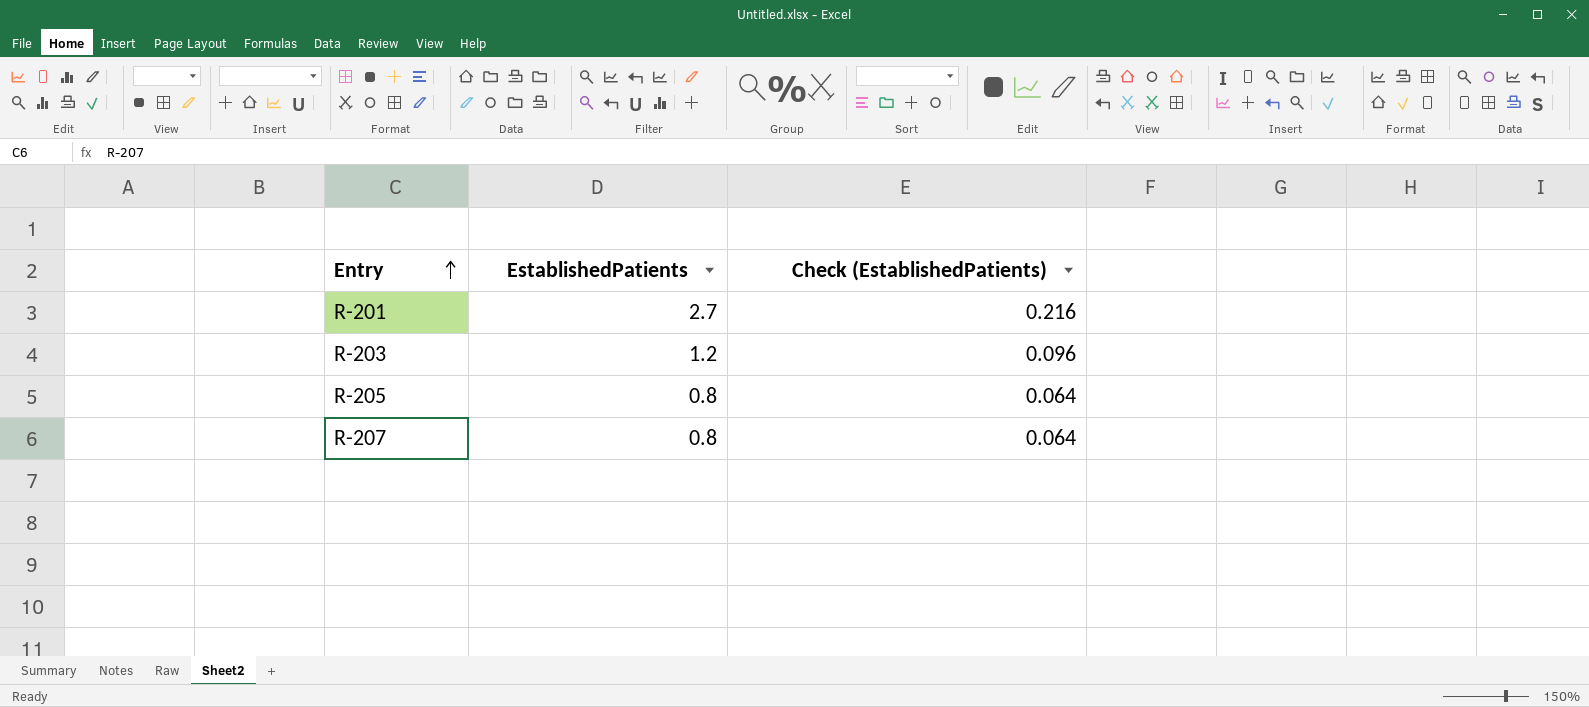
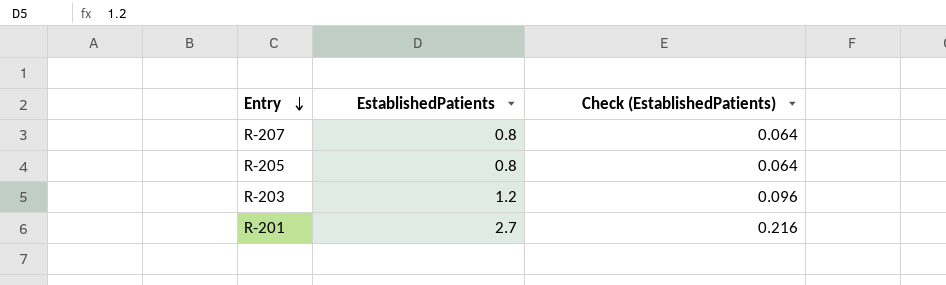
row order: Entry ascending -> Entry descending

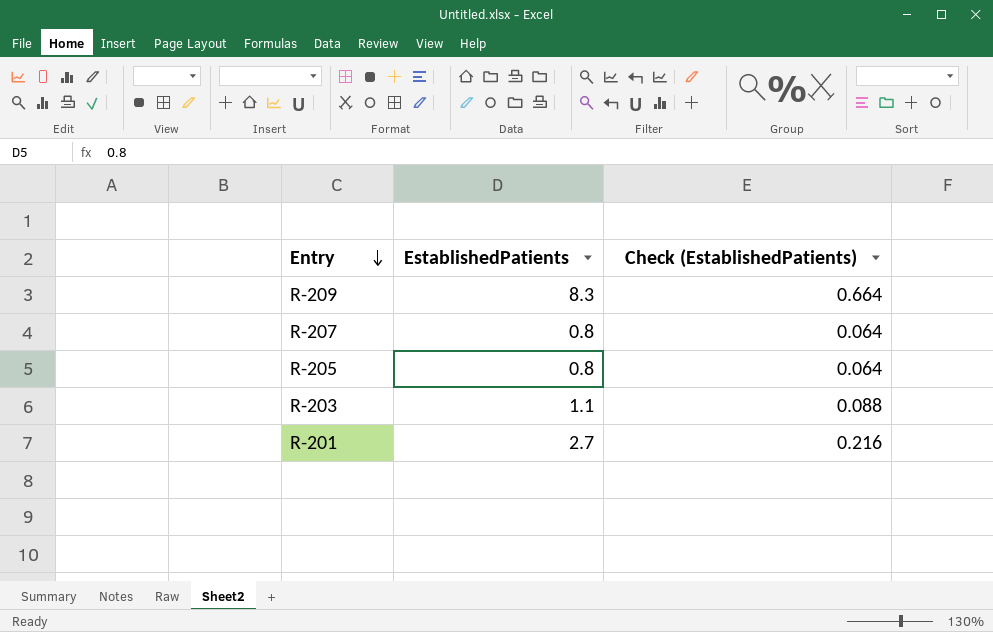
row R-209: none -> 8.3 | 0.664
R-203 | EstablishedPatients: 1.2 -> 1.1
R-203 | Check (EstablishedPatients): 0.096 -> 0.088

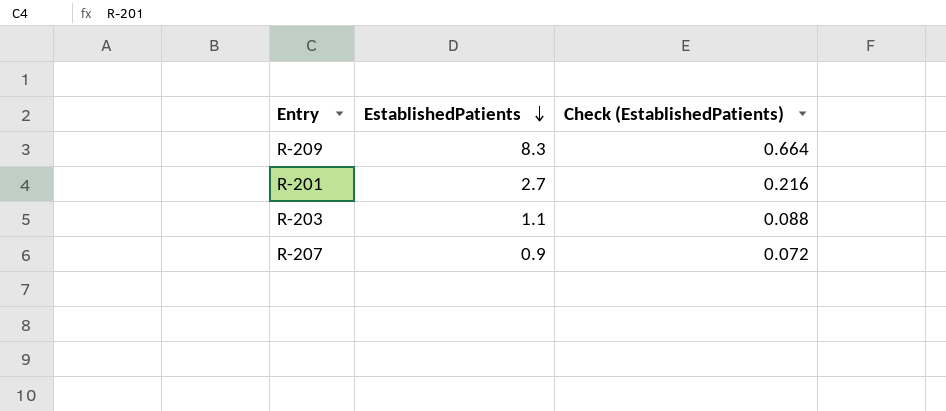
row order: Entry descending -> EstablishedPatients descending
row R-205: 0.8 | 0.064 -> none
R-207 | EstablishedPatients: 0.8 -> 0.9
R-207 | Check (EstablishedPatients): 0.064 -> 0.072

